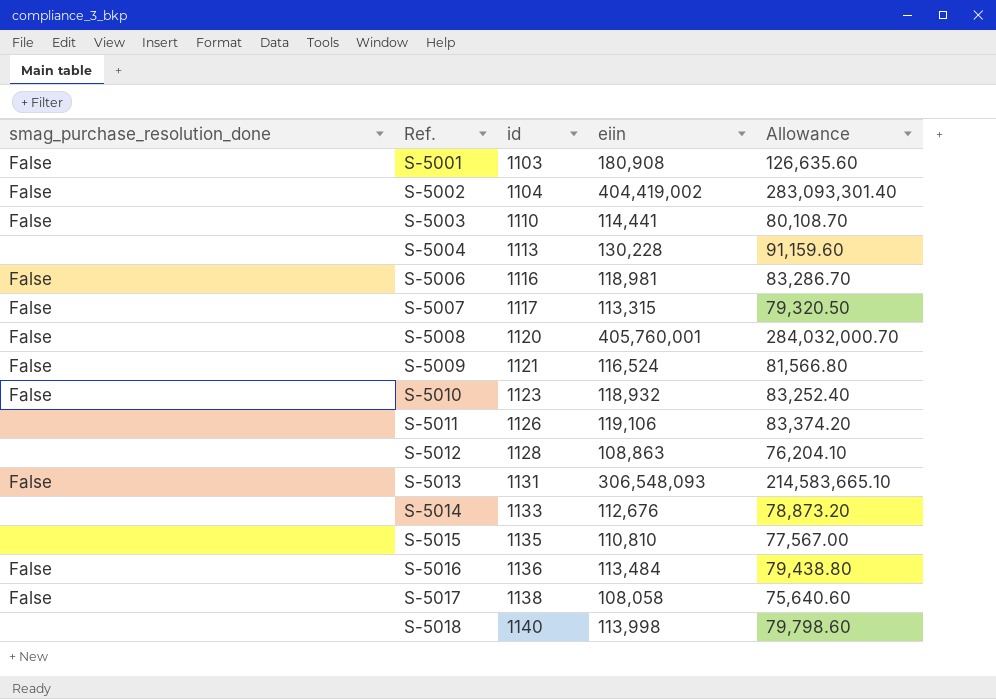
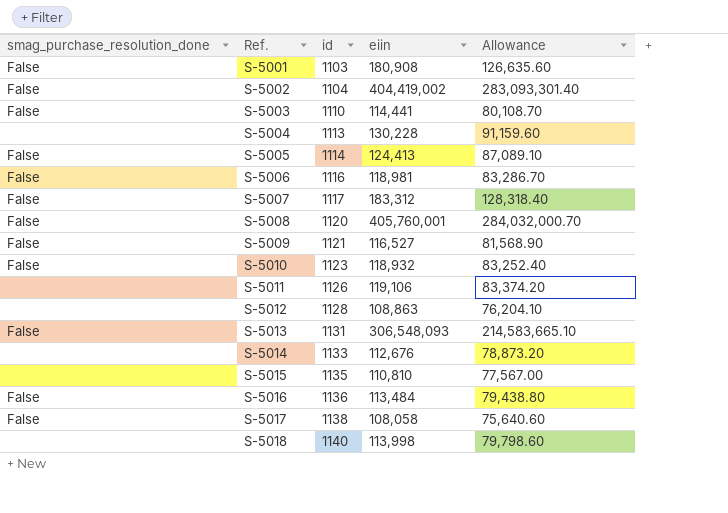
row S-5005: none -> False | 1114 | 124,413 | 87,089.10
S-5007 | eiin: 113,315 -> 183,312
S-5007 | Allowance: 79,320.50 -> 128,318.40
S-5009 | eiin: 116,524 -> 116,527
S-5009 | Allowance: 81,566.80 -> 81,568.90

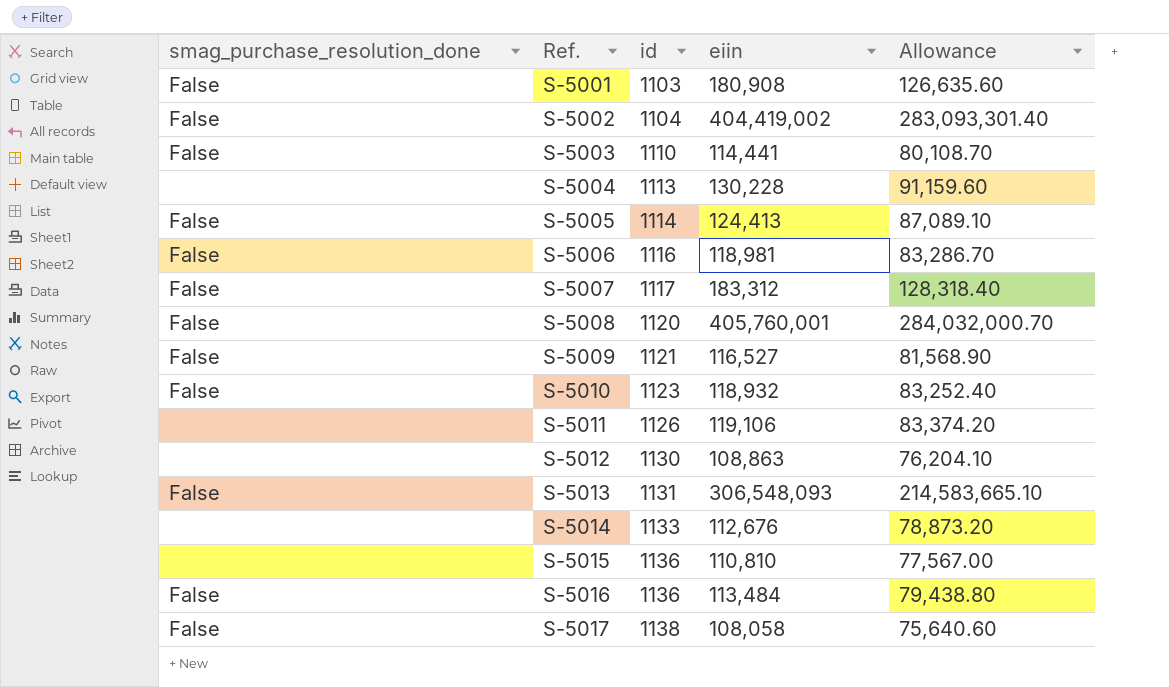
row S-5018: none | 1140 | 113,998 | 79,798.60 -> none
S-5012 | id: 1128 -> 1130
S-5015 | id: 1135 -> 1136

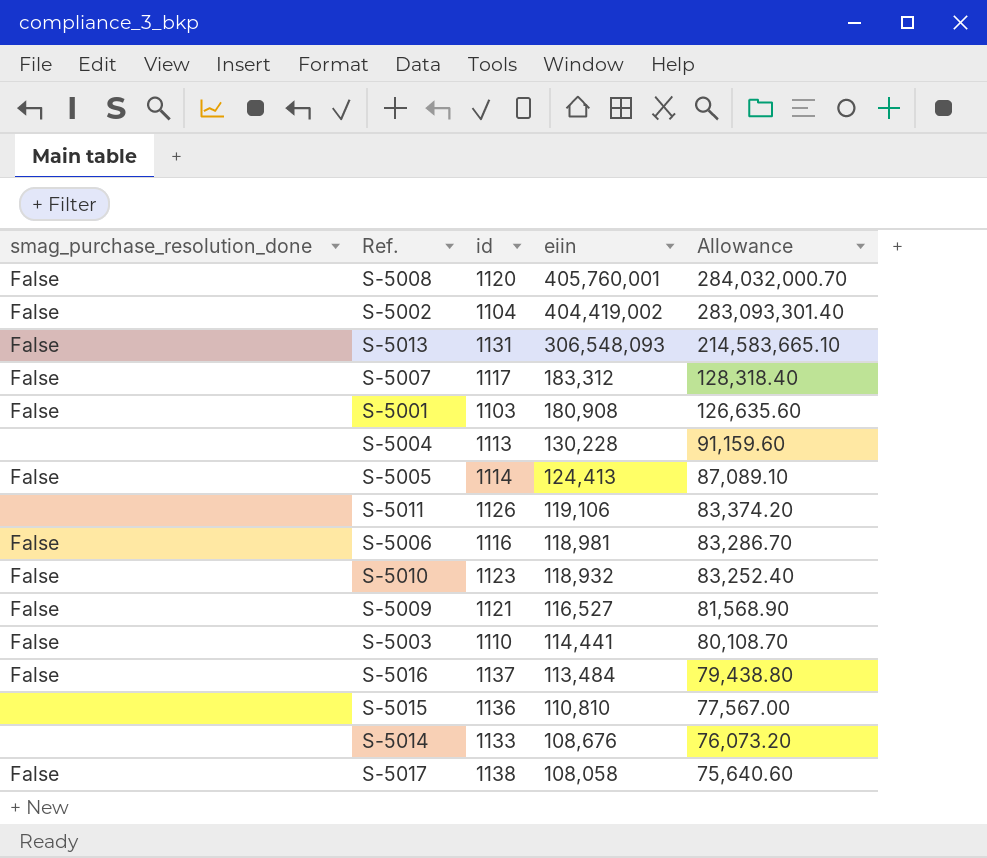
row order: Ref. ascending -> eiin descending
row S-5012: none | 1130 | 108,863 | 76,204.10 -> none
S-5016 | id: 1136 -> 1137
S-5014 | eiin: 112,676 -> 108,676
S-5014 | Allowance: 78,873.20 -> 76,073.20

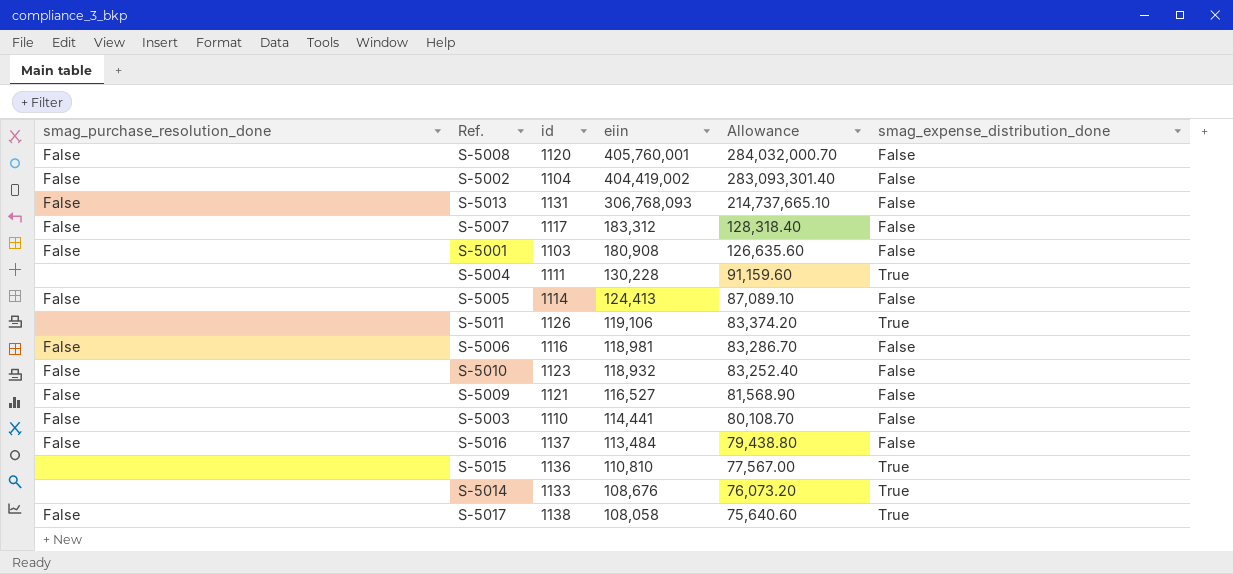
column smag_expense_distribution_done | position: none -> 6
S-5013 | eiin: 306,548,093 -> 306,768,093
S-5013 | Allowance: 214,583,665.10 -> 214,737,665.10
S-5004 | id: 1113 -> 1111

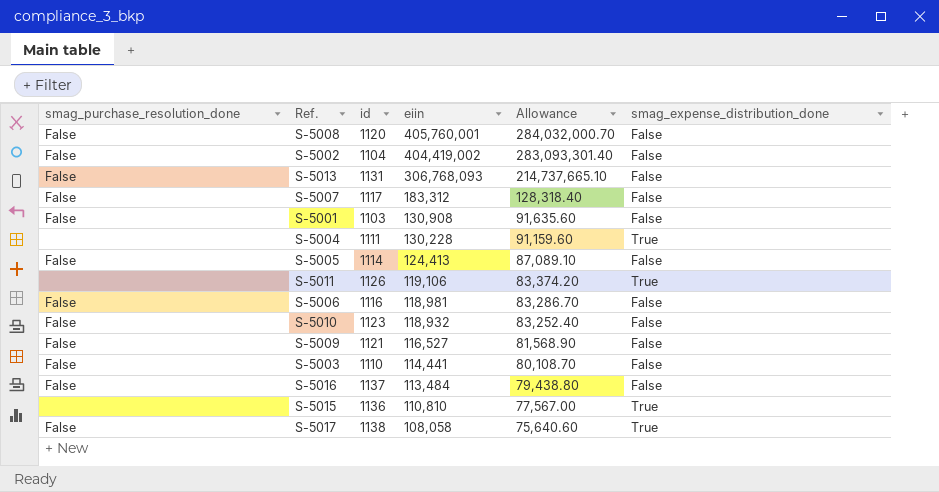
row S-5014: none | 1133 | 108,676 | 76,073.20 | True -> none
S-5001 | eiin: 180,908 -> 130,908
S-5001 | Allowance: 126,635.60 -> 91,635.60

